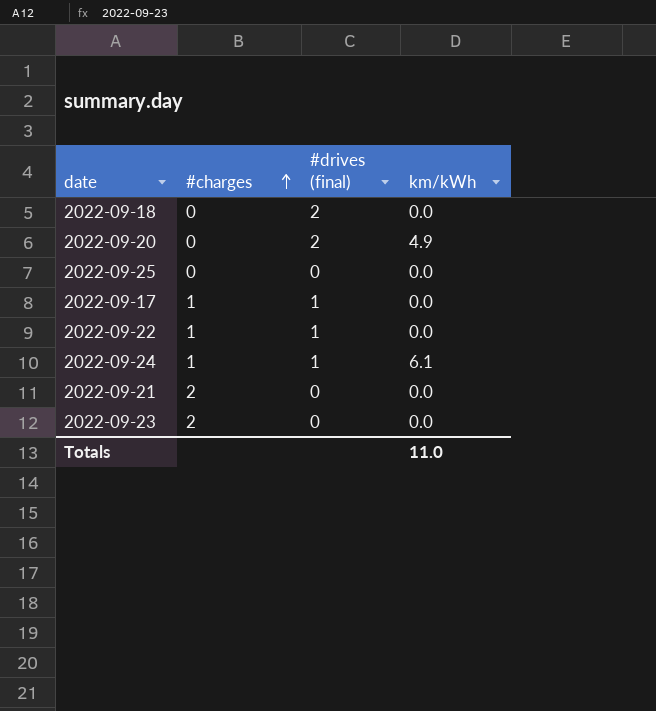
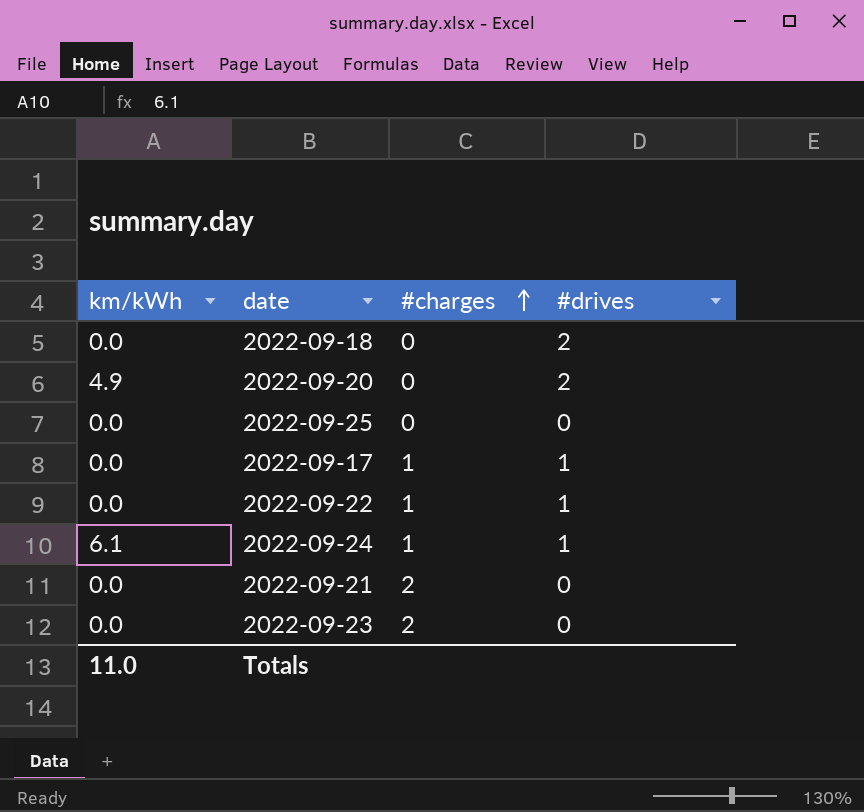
column km/kWh | position: 4 -> 1
column name: #drives (final) -> #drives

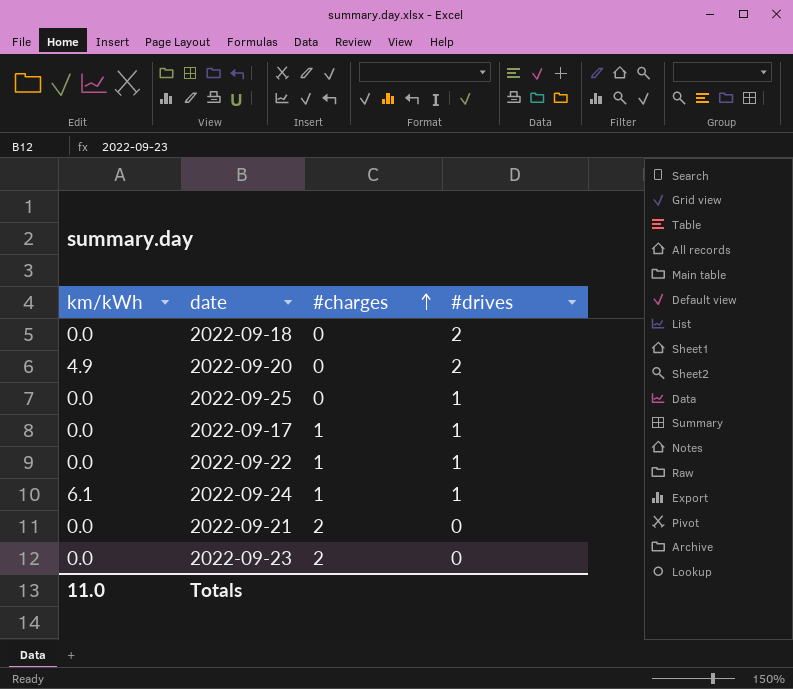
2022-09-25 | #drives: 0 -> 1

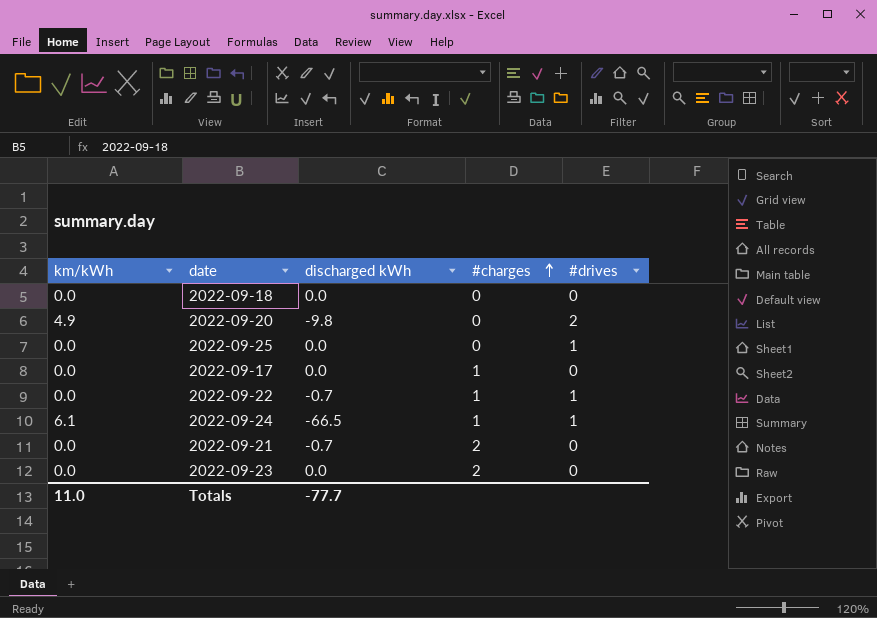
column discharged kWh | position: none -> 3
2022-09-18 | #drives: 2 -> 0
2022-09-17 | #drives: 1 -> 0

